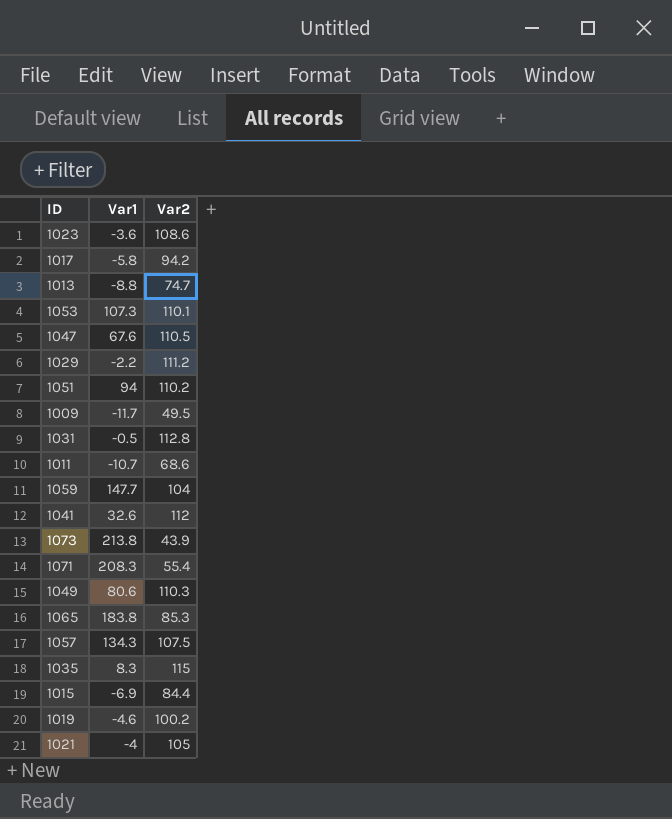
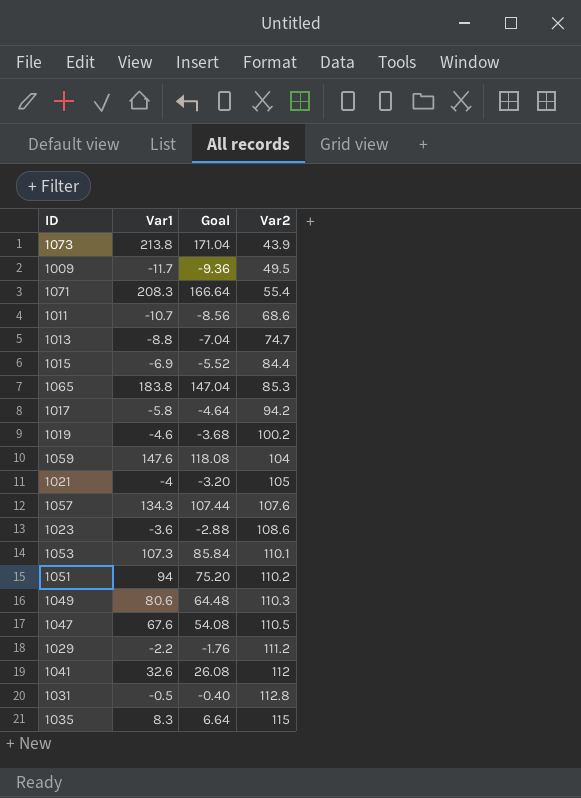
row order: none -> Var2 ascending
column Goal | formula: none -> [Var1] * 0.8
1059 | Var1: 147.7 -> 147.6
1057 | Var2: 107.5 -> 107.6

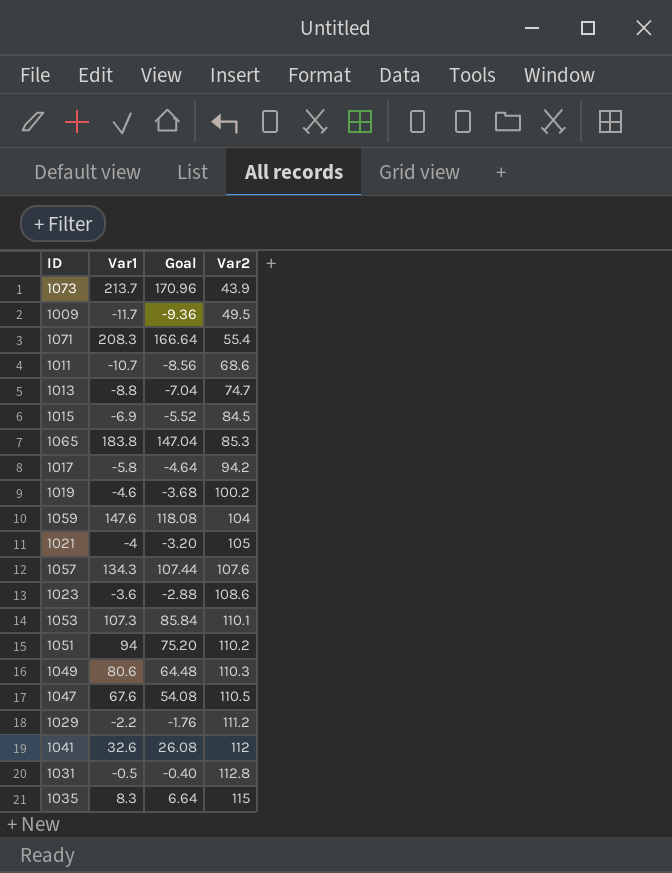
1073 | Var1: 213.8 -> 213.7
1073 | Goal: 171.04 -> 170.96
1015 | Var2: 84.4 -> 84.5

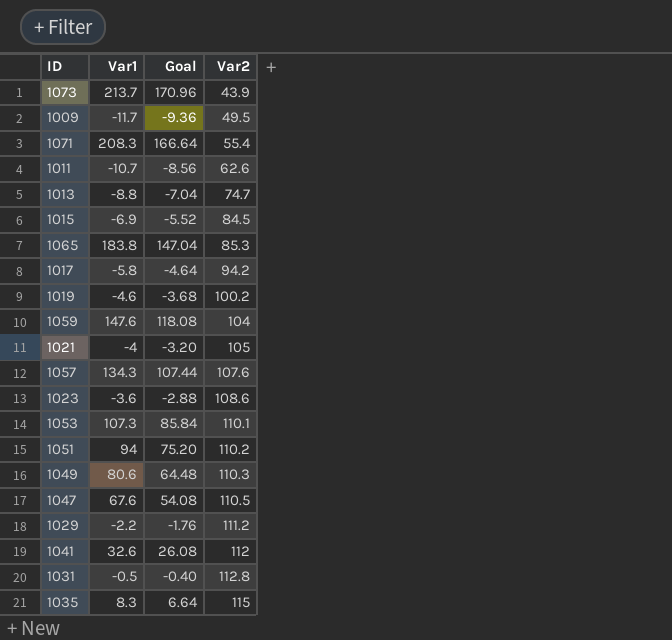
1011 | Var2: 68.6 -> 62.6

